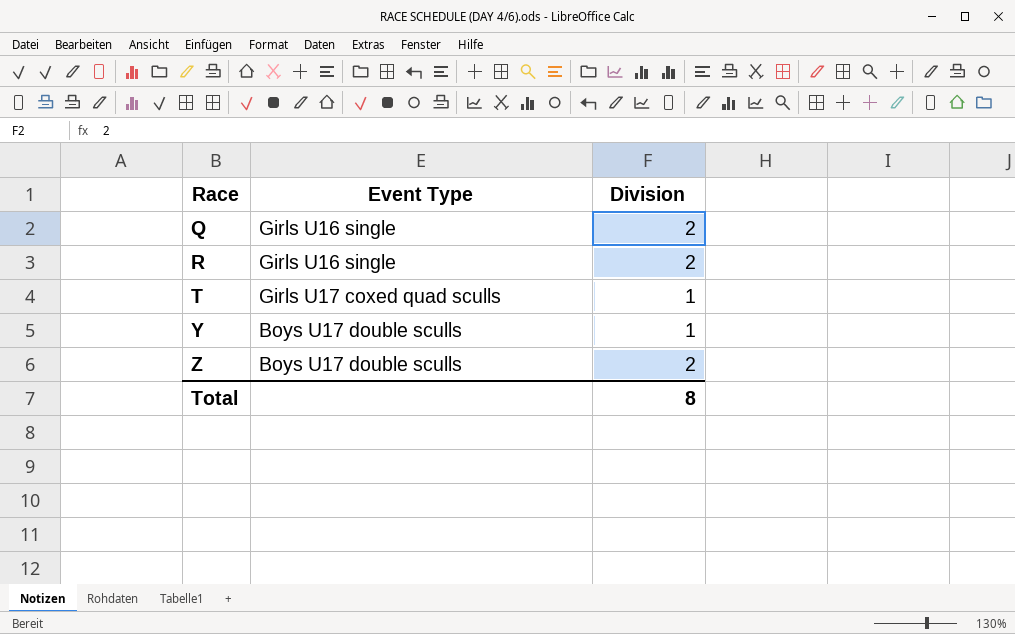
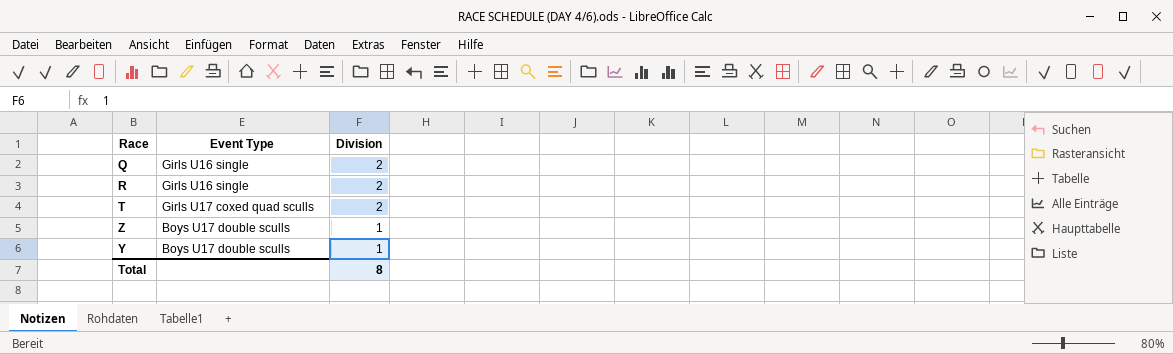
row order: Race ascending -> Division descending
T | Division: 1 -> 2
Z | Division: 2 -> 1

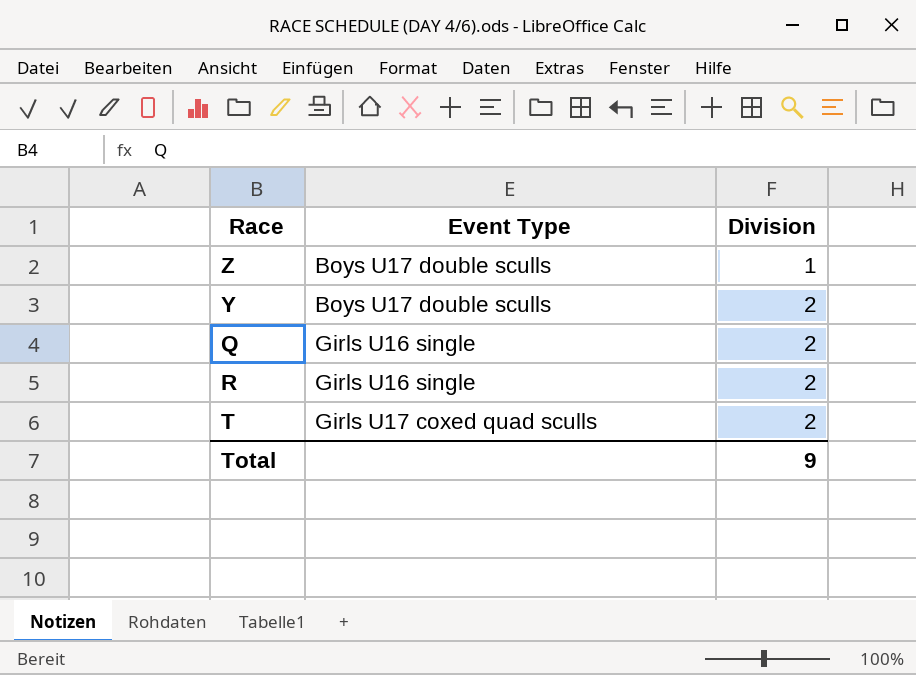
row order: Division descending -> Event Type ascending
Y | Division: 1 -> 2
Total | Division: 8 -> 9

